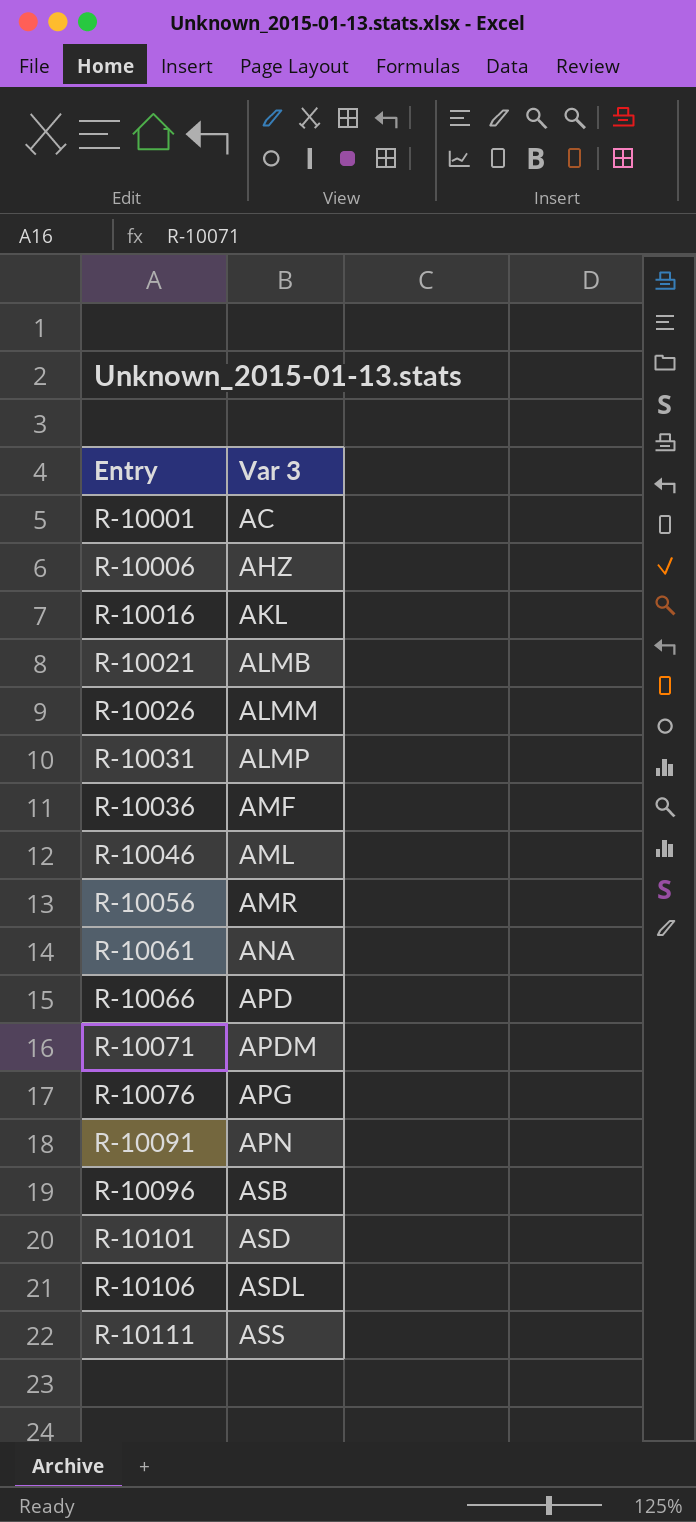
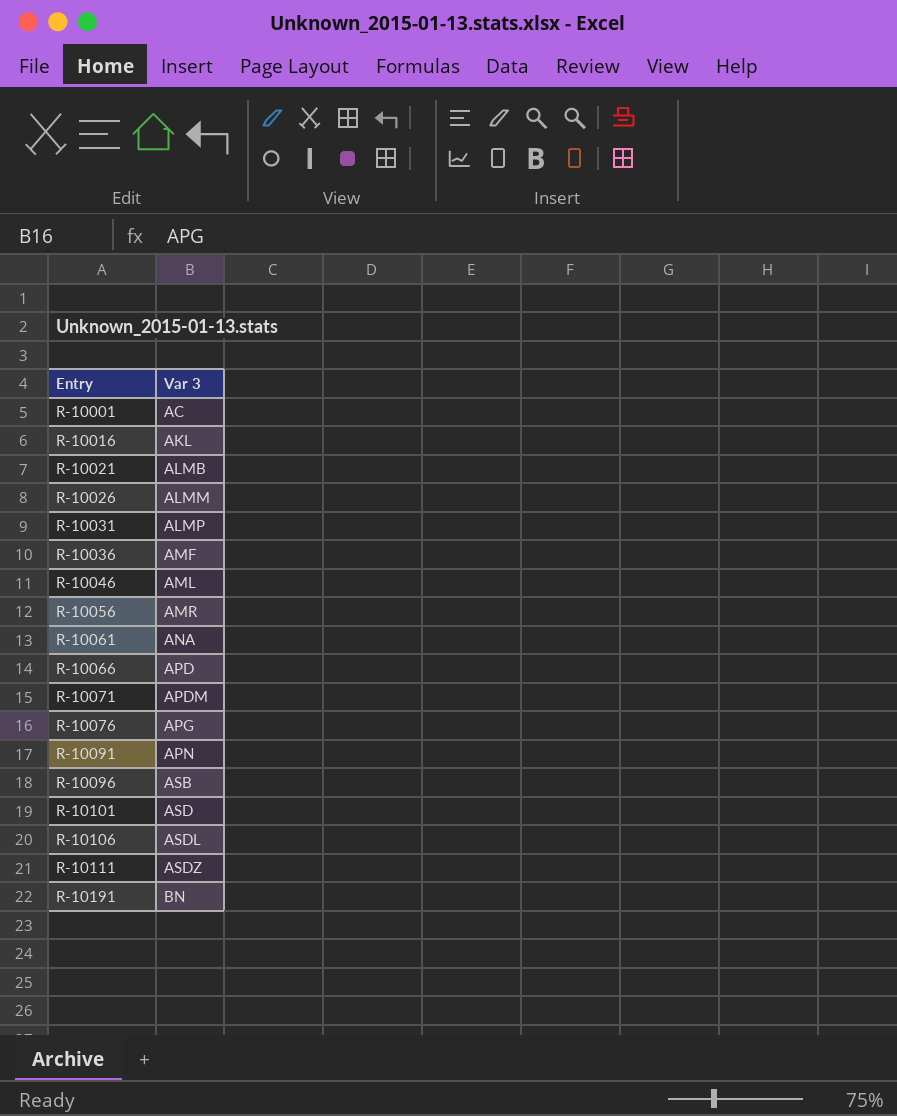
row R-10006: AHZ -> none
R-10111 | Var 3: ASS -> ASDZ
row R-10191: none -> BN

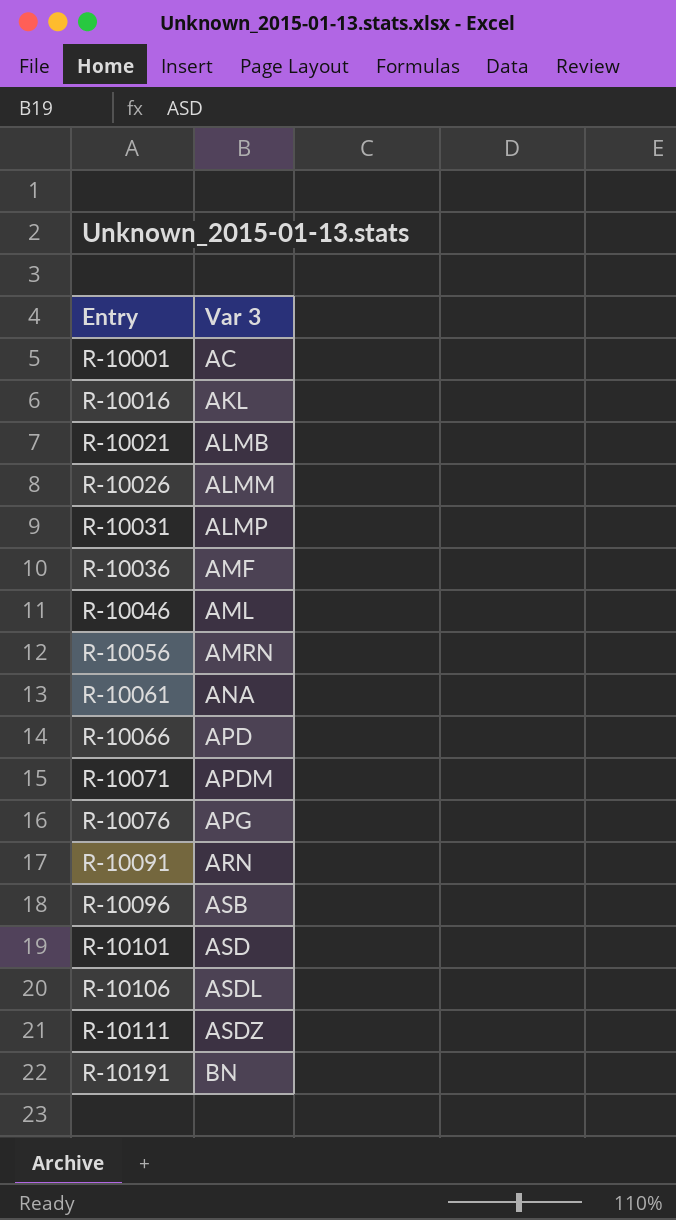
R-10056 | Var 3: AMR -> AMRN
R-10091 | Var 3: APN -> ARN

